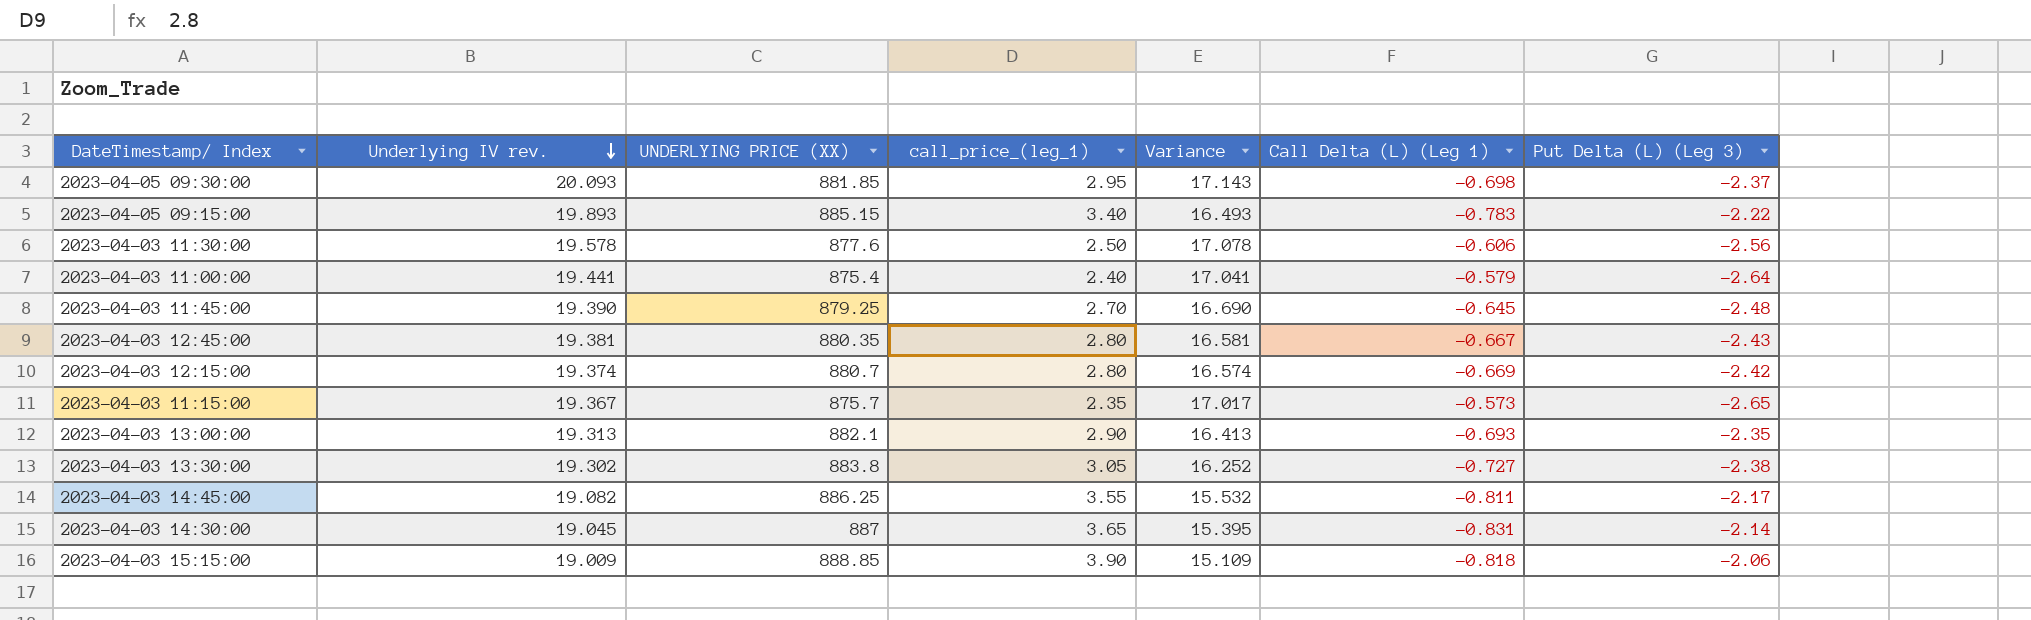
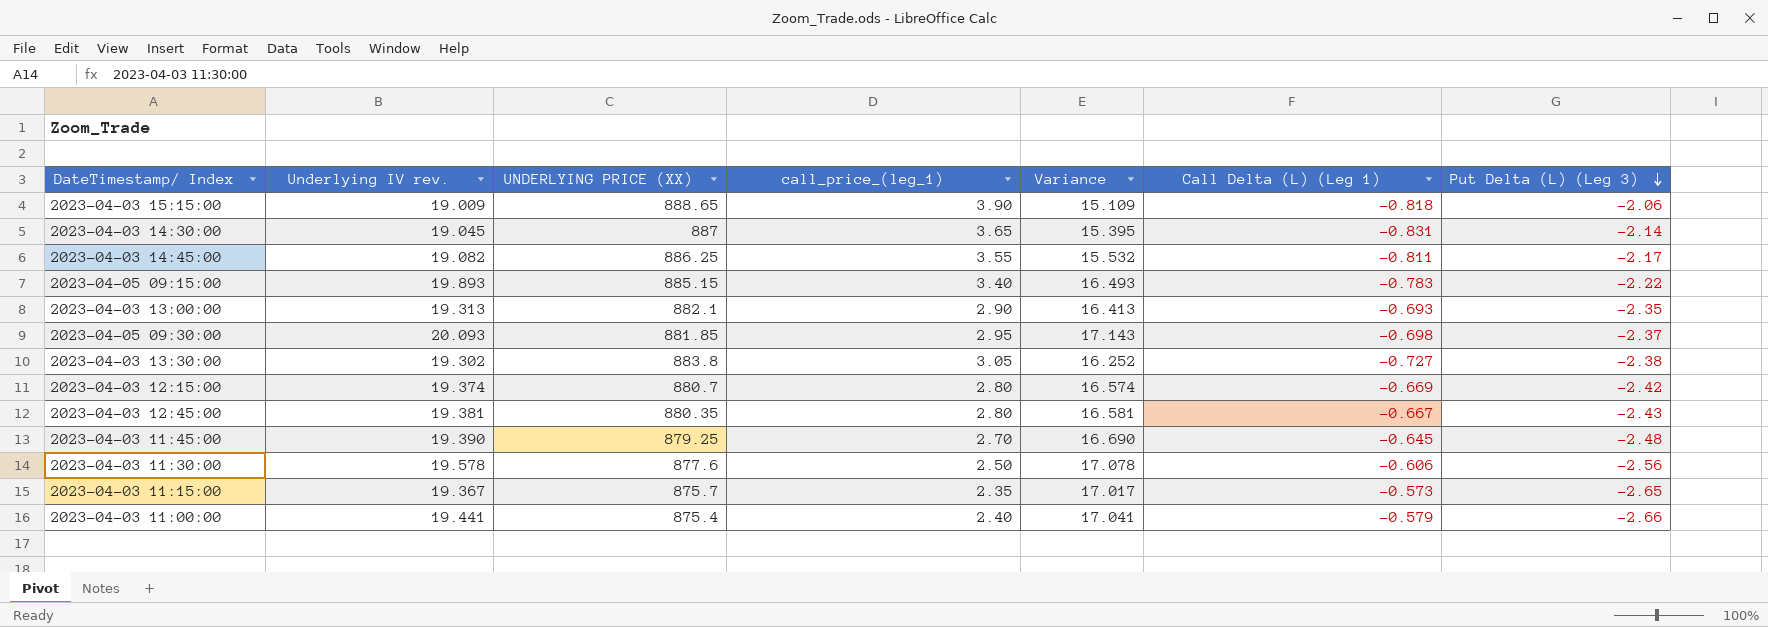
row order: Underlying IV rev. descending -> Put Delta (L) (Leg 3) descending
2023-04-03 15:15:00 | UNDERLYING PRICE (XX): 888.85 -> 888.65
2023-04-03 11:00:00 | Put Delta (L) (Leg 3): -2.64 -> -2.66

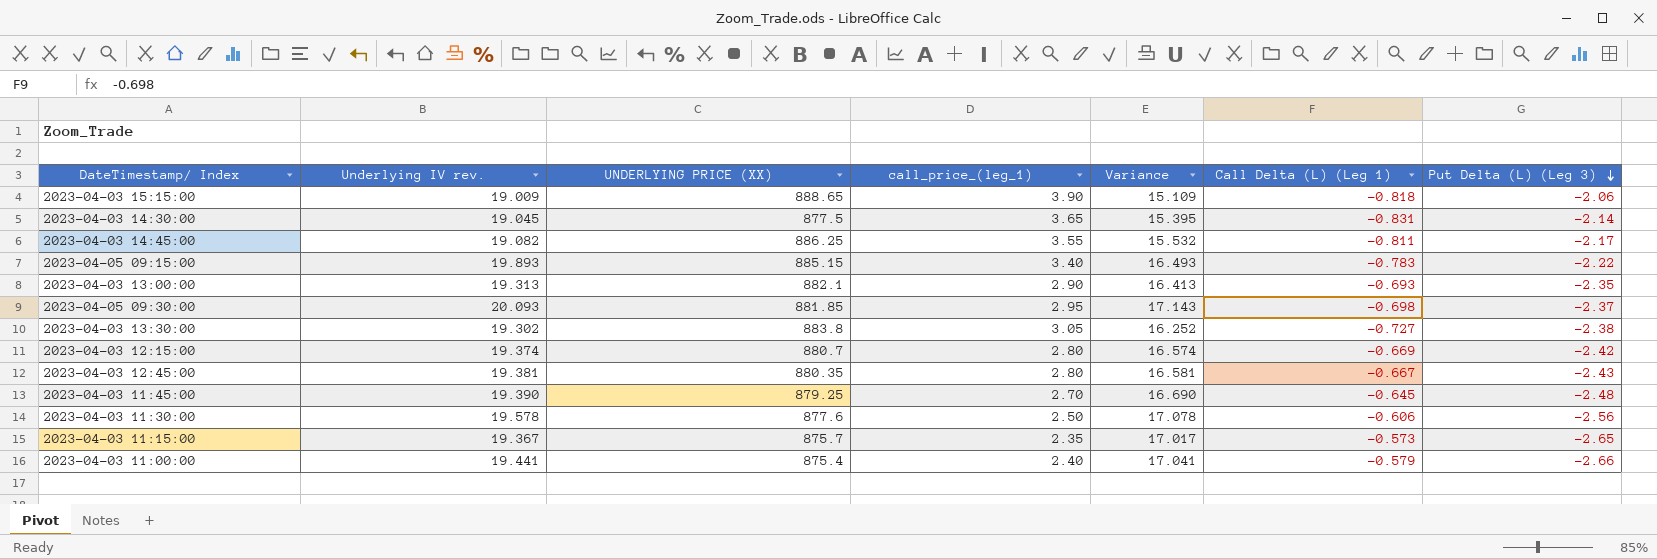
2023-04-03 14:30:00 | UNDERLYING PRICE (XX): 887 -> 877.5

